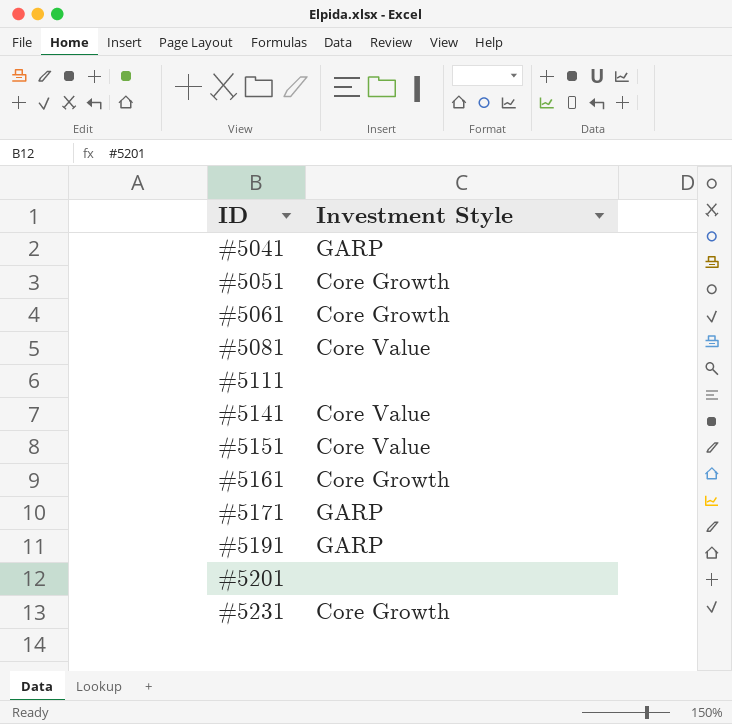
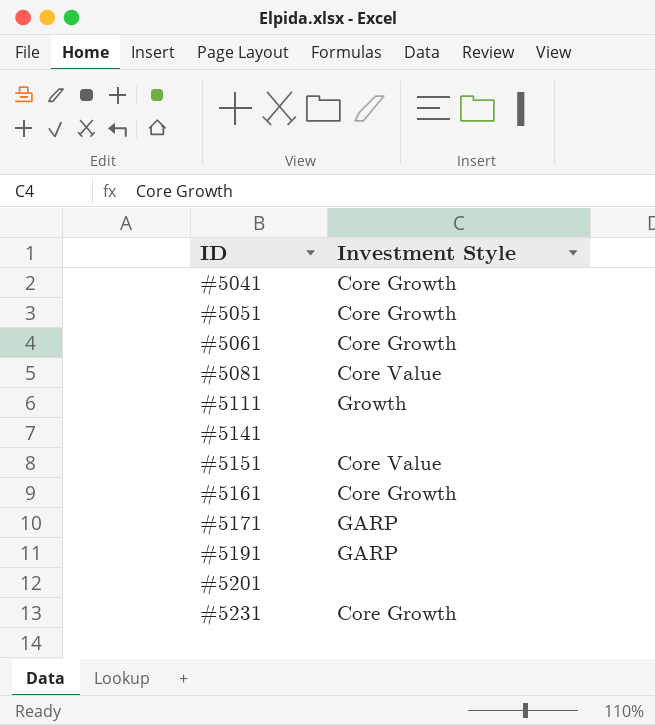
#5041 | Investment Style: GARP -> Core Growth
#5111 | Investment Style: none -> Growth
#5141 | Investment Style: Core Value -> none

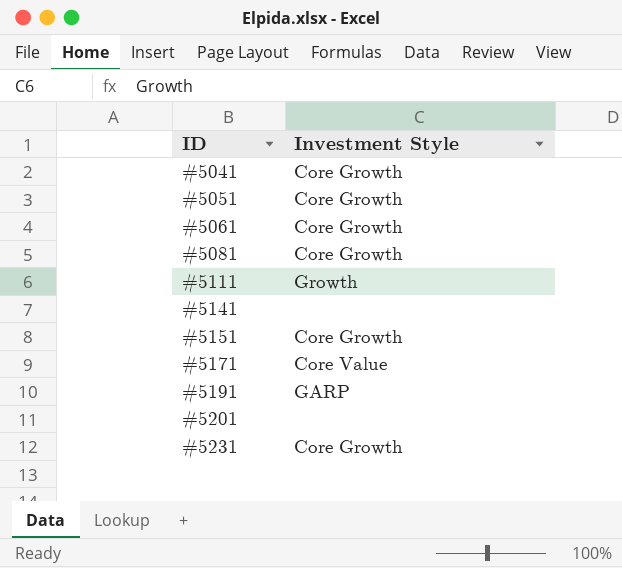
row #5161: Core Growth -> none
#5081 | Investment Style: Core Value -> Core Growth
#5151 | Investment Style: Core Value -> Core Growth
#5171 | Investment Style: GARP -> Core Value

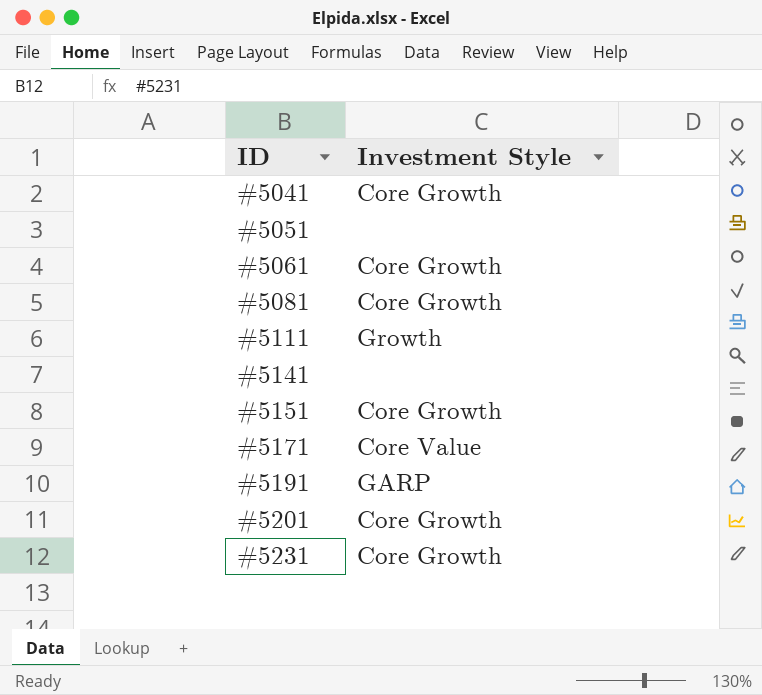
#5051 | Investment Style: Core Growth -> none
#5201 | Investment Style: none -> Core Growth

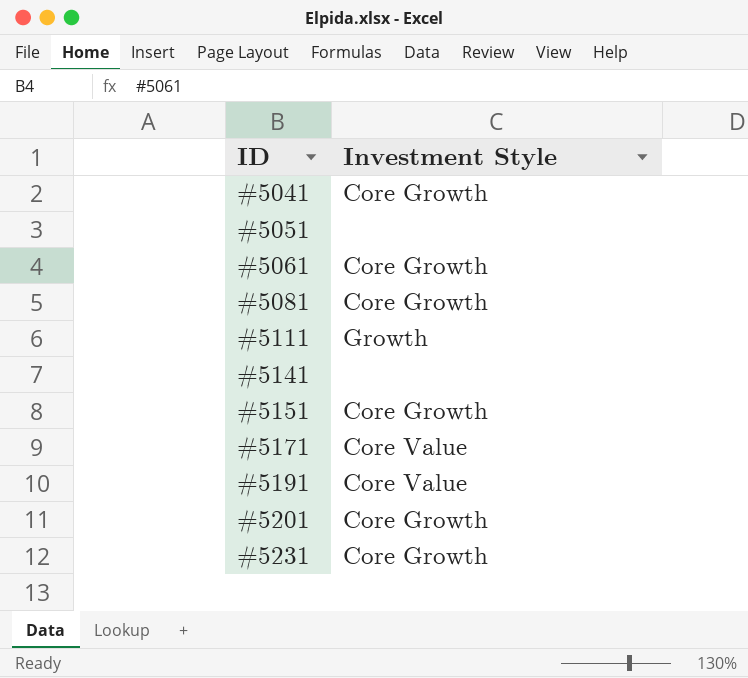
#5191 | Investment Style: GARP -> Core Value

